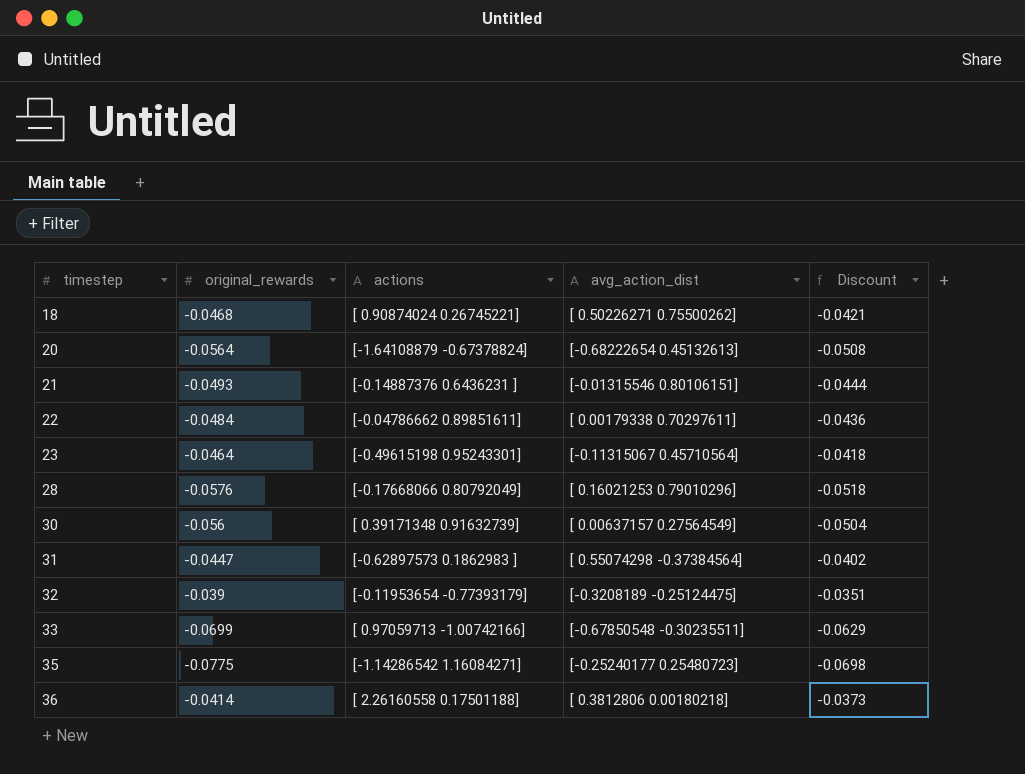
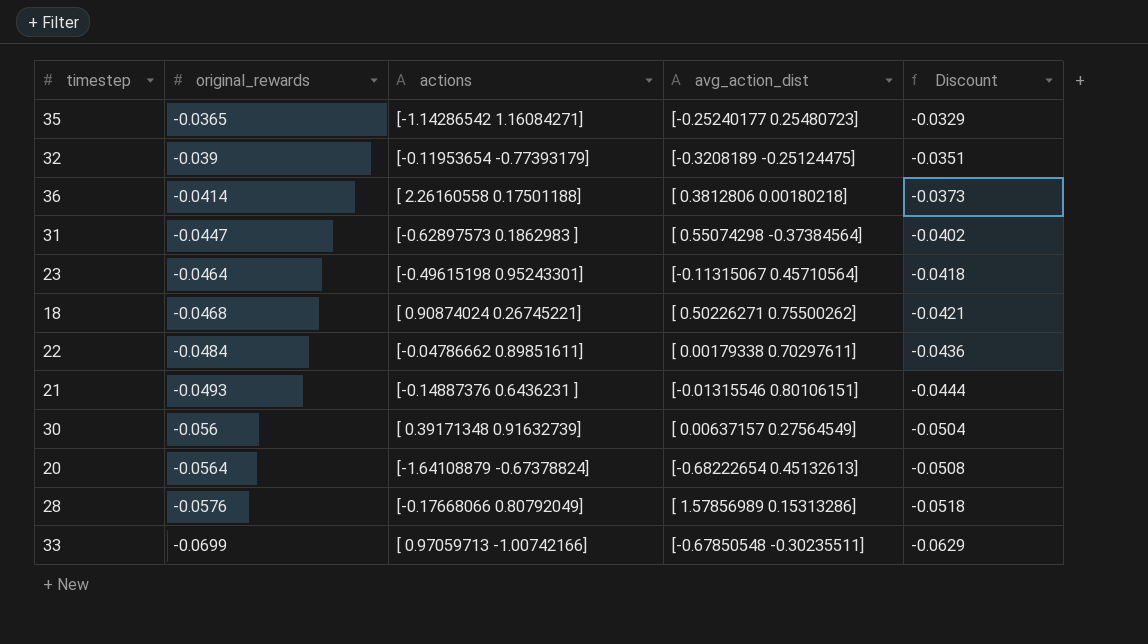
row order: timestep ascending -> original_rewards descending
35 | original_rewards: -0.0775 -> -0.0365
35 | Discount: -0.0698 -> -0.0329
28 | avg_action_dist: [ 0.16021253 0.79010296] -> [ 1.57856989 0.15313286]

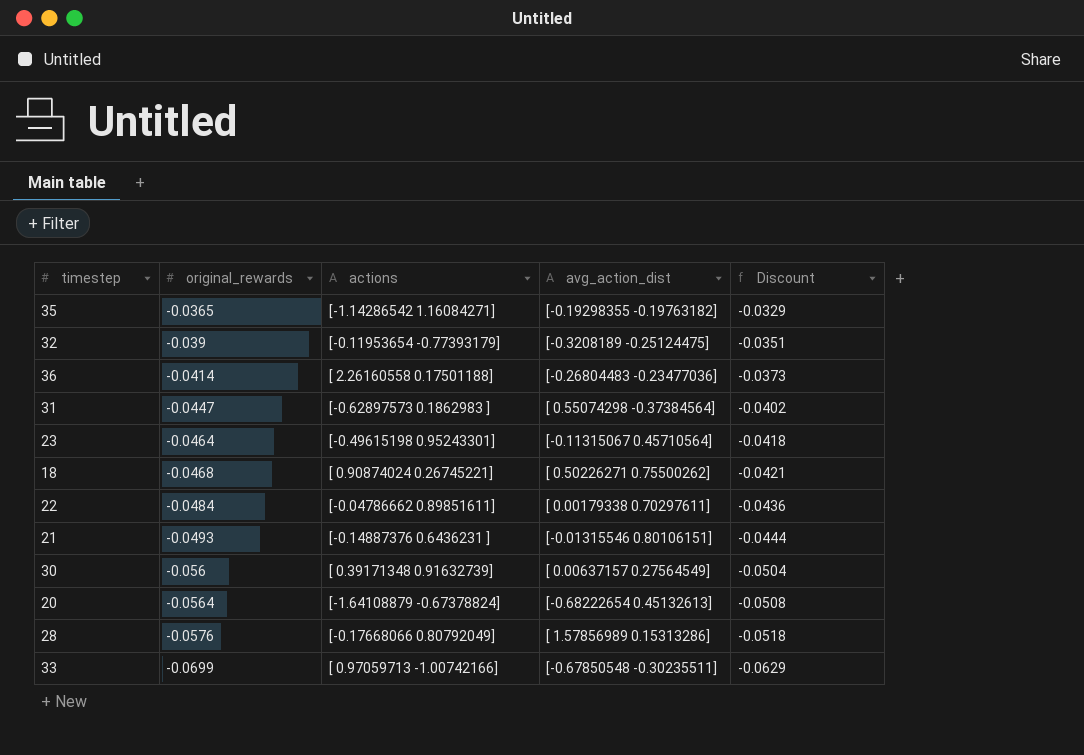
35 | avg_action_dist: [-0.25240177 0.25480723] -> [-0.19298355 -0.19763182]
36 | avg_action_dist: [ 0.3812806 0.00180218] -> [-0.26804483 -0.23477036]

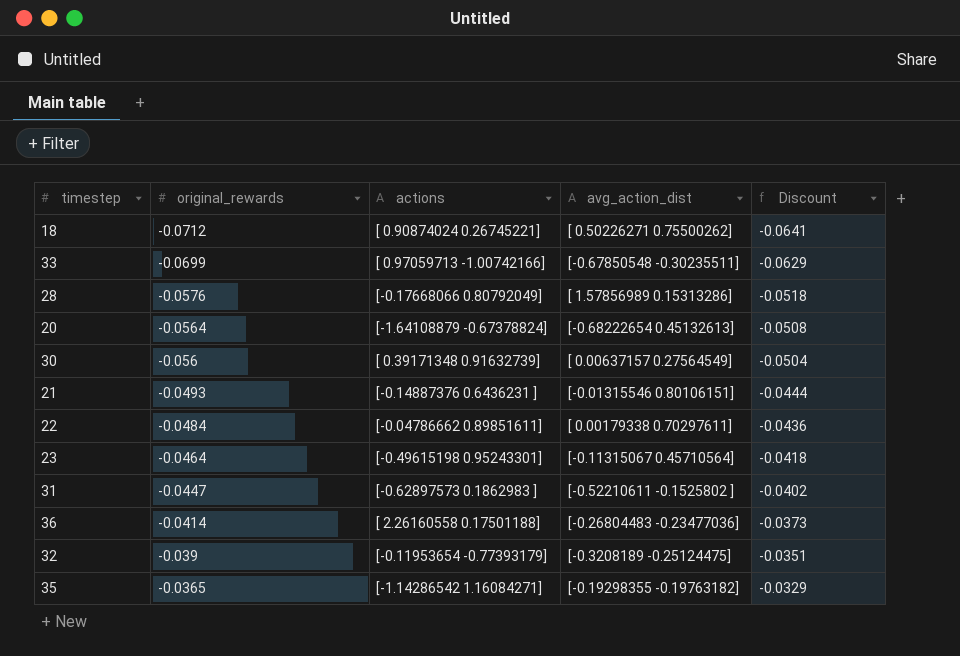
row order: original_rewards descending -> original_rewards ascending
18 | original_rewards: -0.0468 -> -0.0712
18 | Discount: -0.0421 -> -0.0641
31 | avg_action_dist: [ 0.55074298 -0.37384564] -> [-0.52210611 -0.1525802 ]

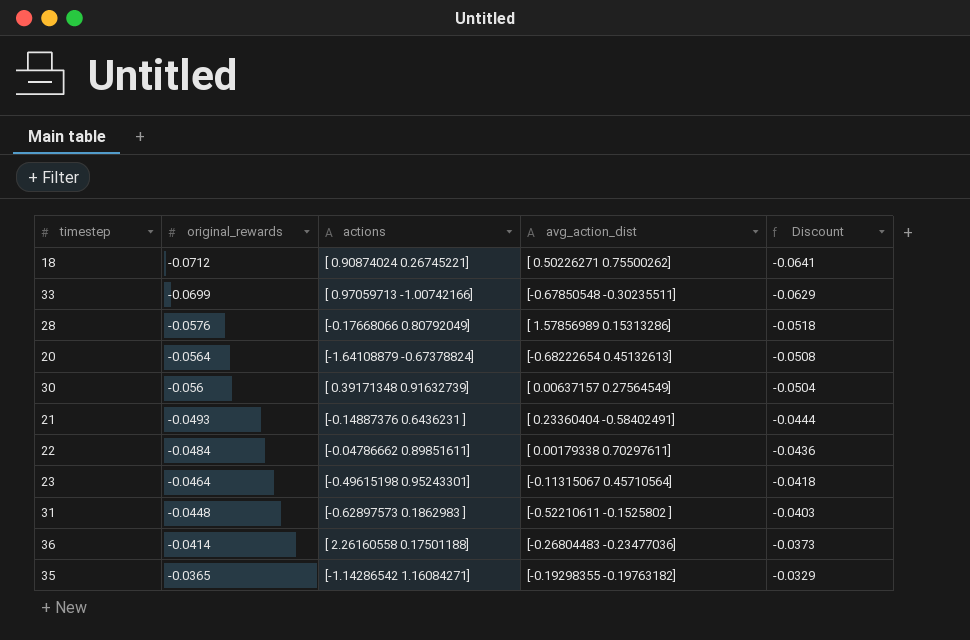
row 32: -0.039 | [-0.11953654 -0.77393179] | [-0.3208189 -0.25124475] | -0.0351 -> none
21 | avg_action_dist: [-0.01315546 0.80106151] -> [ 0.23360404 -0.58402491]
31 | original_rewards: -0.0447 -> -0.0448
31 | Discount: -0.0402 -> -0.0403

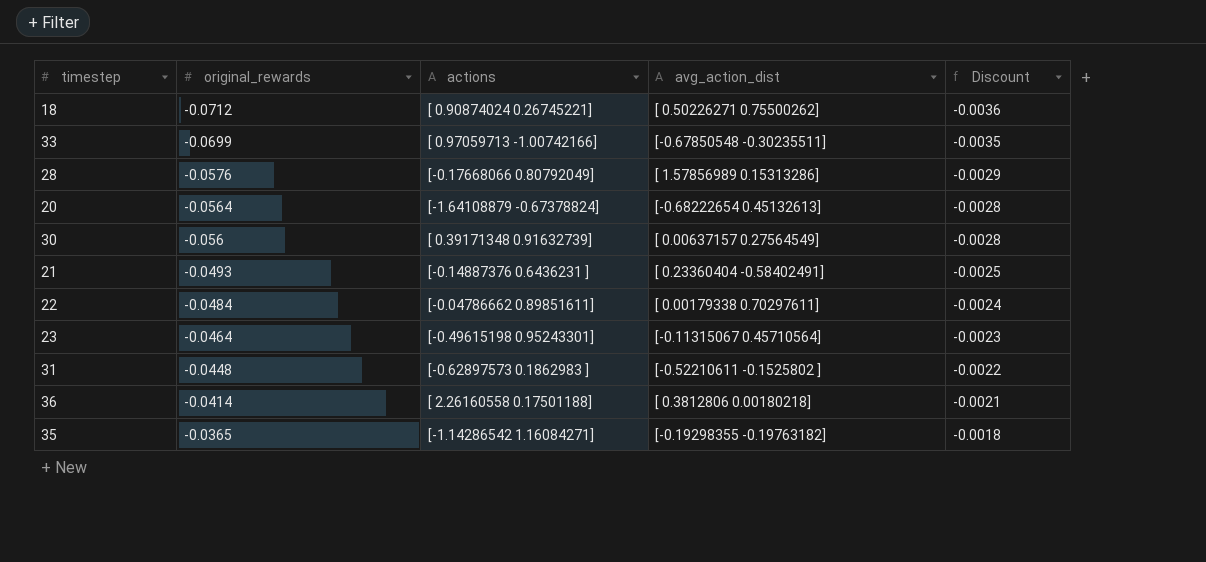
column Discount | formula: [original_rewards] * 0.9 -> [original_rewards] * 0.05
36 | avg_action_dist: [-0.26804483 -0.23477036] -> [ 0.3812806 0.00180218]

